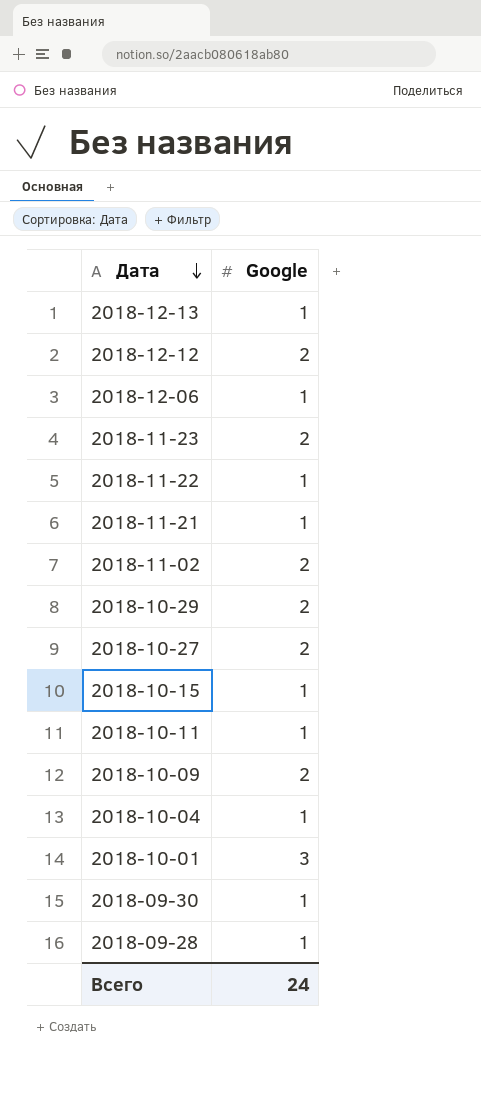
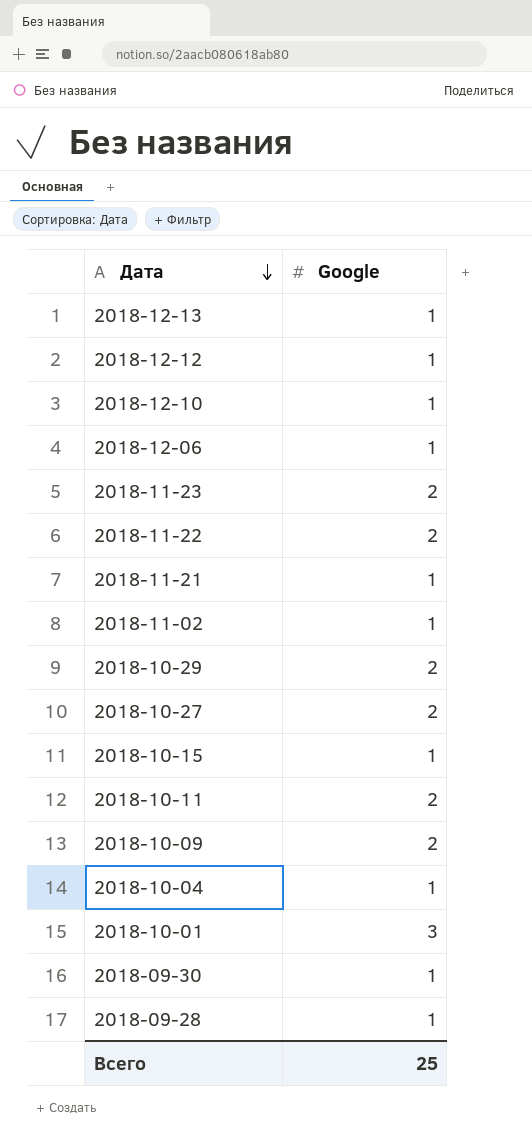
2018-12-12 | Google: 2 -> 1
row 2018-12-10: none -> 1
2018-11-22 | Google: 1 -> 2
2018-11-02 | Google: 2 -> 1
2018-10-11 | Google: 1 -> 2
Всего | Google: 24 -> 25

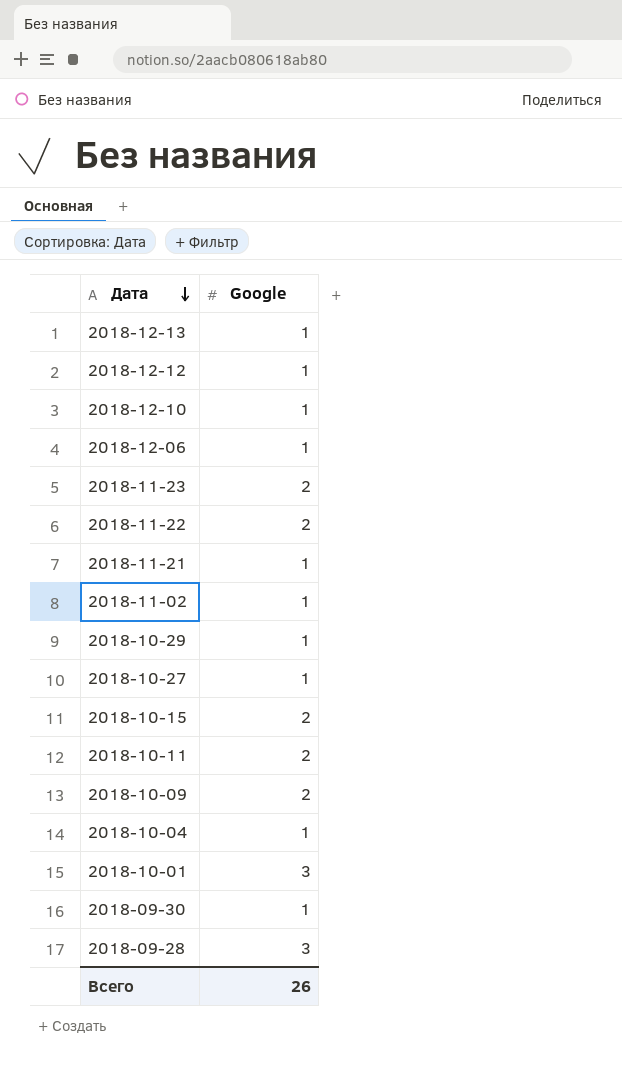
2018-10-29 | Google: 2 -> 1
2018-10-27 | Google: 2 -> 1
2018-10-15 | Google: 1 -> 2
2018-09-28 | Google: 1 -> 3
Всего | Google: 25 -> 26

